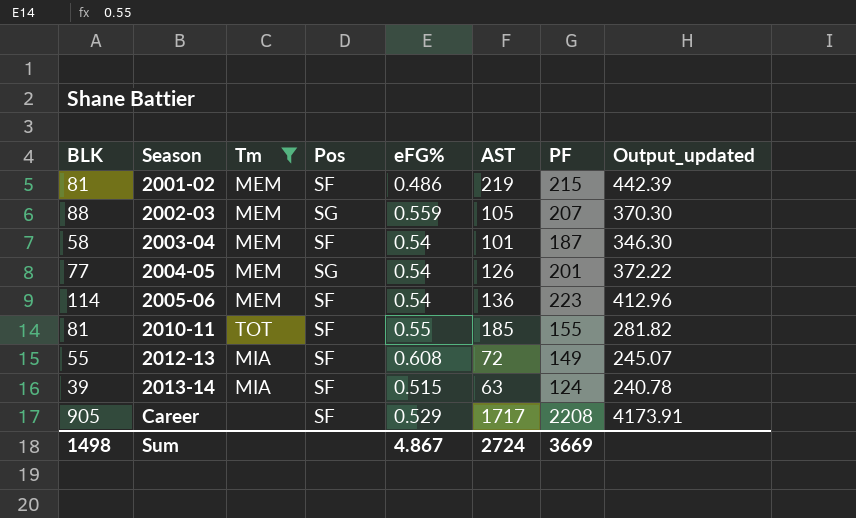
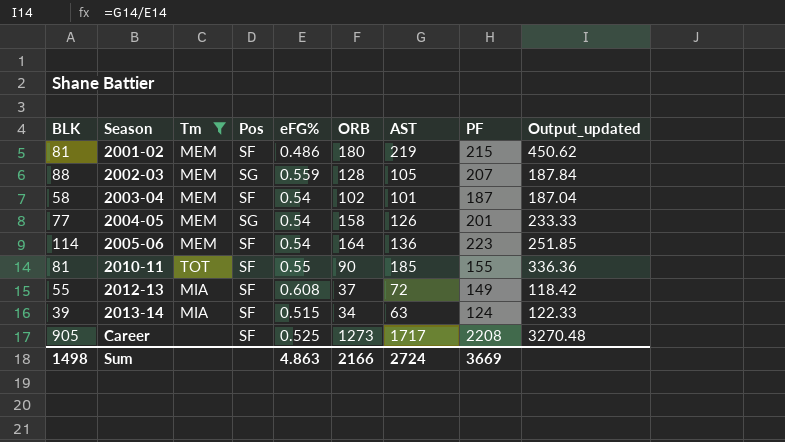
column ORB | position: none -> 6
column Output_updated | formula: [PF] / [eFG%] -> [AST] / [eFG%]
Career | eFG%: 0.529 -> 0.525
Sum | eFG%: 4.867 -> 4.863

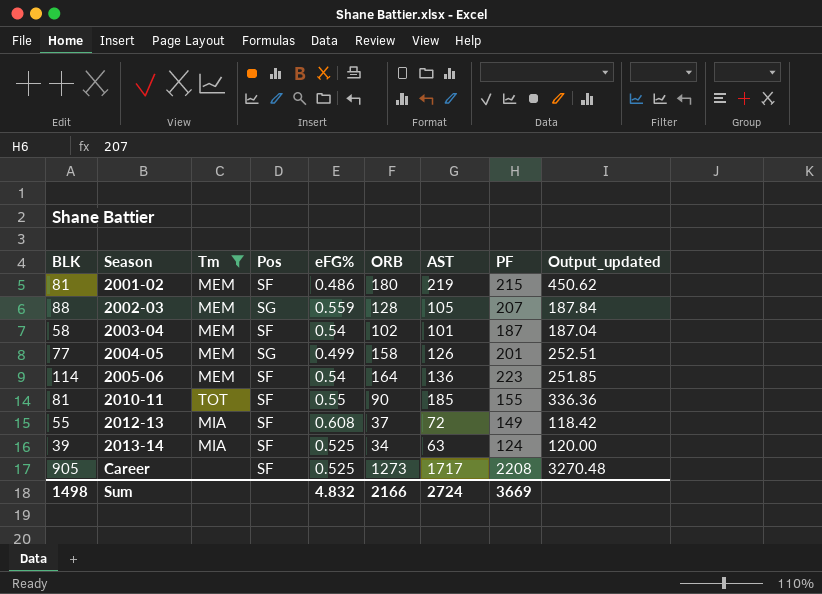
2004-05 | eFG%: 0.54 -> 0.499
2004-05 | Output_updated: 233.33 -> 252.51
2013-14 | eFG%: 0.515 -> 0.525
2013-14 | Output_updated: 122.33 -> 120.00
Sum | eFG%: 4.863 -> 4.832

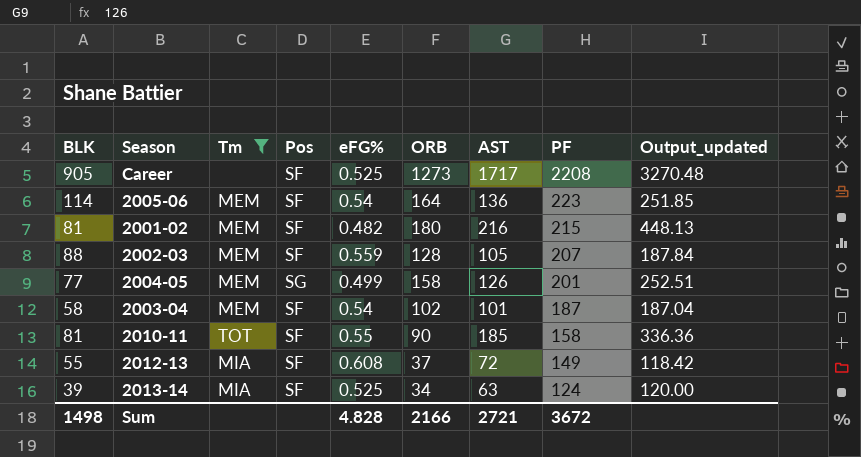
row order: Season ascending -> PF descending
2001-02 | eFG%: 0.486 -> 0.482
2001-02 | AST: 219 -> 216
2001-02 | Output_updated: 450.62 -> 448.13
2002-03 | Pos: SG -> SF
2010-11 | PF: 155 -> 158
Sum | eFG%: 4.832 -> 4.828
Sum | AST: 2724 -> 2721
Sum | PF: 3669 -> 3672

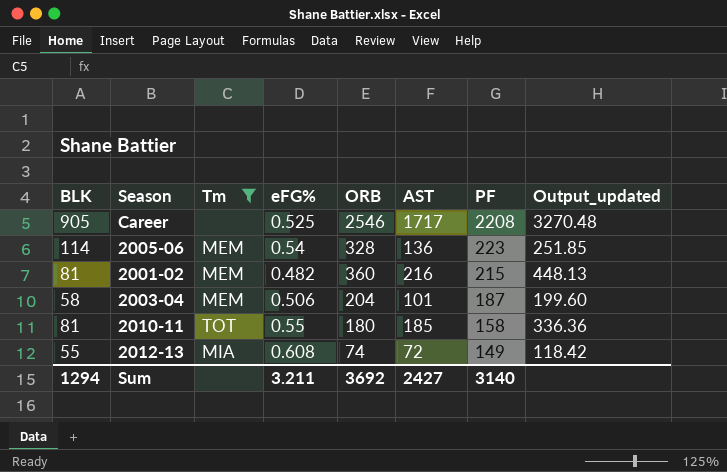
column Pos | position: 4 -> none
row 2002-03: 88 | MEM | SF | 0.559 | 128 | 105 | 207 | 187.84 -> none
row 2004-05: 77 | MEM | SG | 0.499 | 158 | 126 | 201 | 252.51 -> none
row 2013-14: 39 | MIA | SF | 0.525 | 34 | 63 | 124 | 120.00 -> none
Career | ORB: 1273 -> 2546
2005-06 | ORB: 164 -> 328
2001-02 | ORB: 180 -> 360
2003-04 | eFG%: 0.54 -> 0.506
2003-04 | ORB: 102 -> 204
2003-04 | Output_updated: 187.04 -> 199.60
2010-11 | ORB: 90 -> 180
2012-13 | ORB: 37 -> 74
Sum | BLK: 1498 -> 1294
Sum | eFG%: 4.828 -> 3.211
Sum | ORB: 2166 -> 3692
Sum | AST: 2721 -> 2427
Sum | PF: 3672 -> 3140

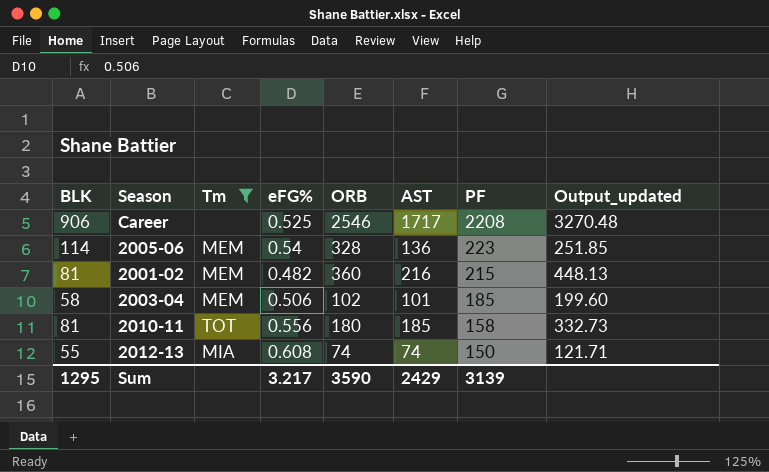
Career | BLK: 905 -> 906
2003-04 | ORB: 204 -> 102
2003-04 | PF: 187 -> 185
2010-11 | eFG%: 0.55 -> 0.556
2010-11 | Output_updated: 336.36 -> 332.73
2012-13 | AST: 72 -> 74
2012-13 | PF: 149 -> 150
2012-13 | Output_updated: 118.42 -> 121.71
Sum | BLK: 1294 -> 1295
Sum | eFG%: 3.211 -> 3.217
Sum | ORB: 3692 -> 3590
Sum | AST: 2427 -> 2429
Sum | PF: 3140 -> 3139

